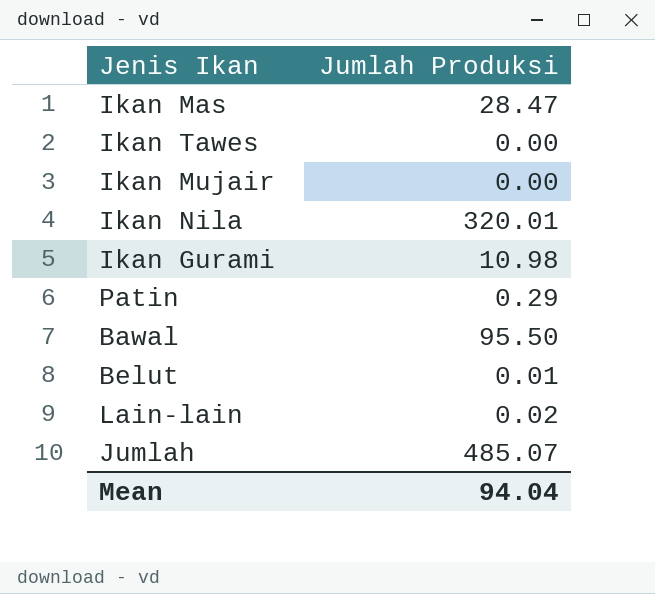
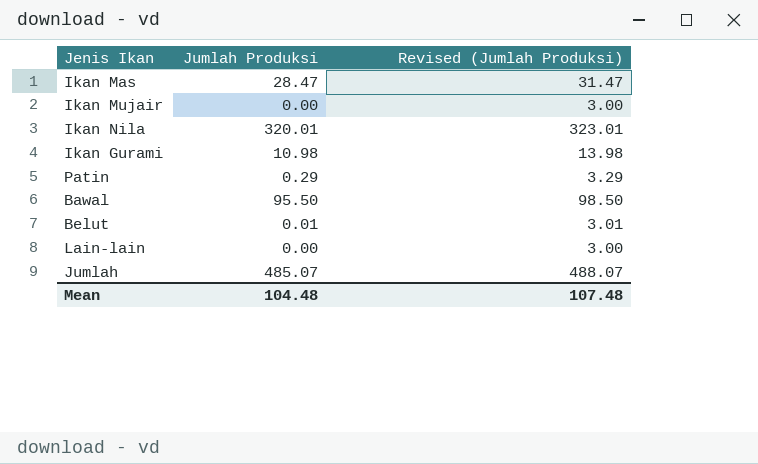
column Revised (Jumlah Produksi) | formula: none -> [Jumlah Produksi] + 3
row Ikan Tawes: 0.00 -> none
Lain-lain | Jumlah Produksi: 0.02 -> 0.00
Mean | Jumlah Produksi: 94.04 -> 104.48

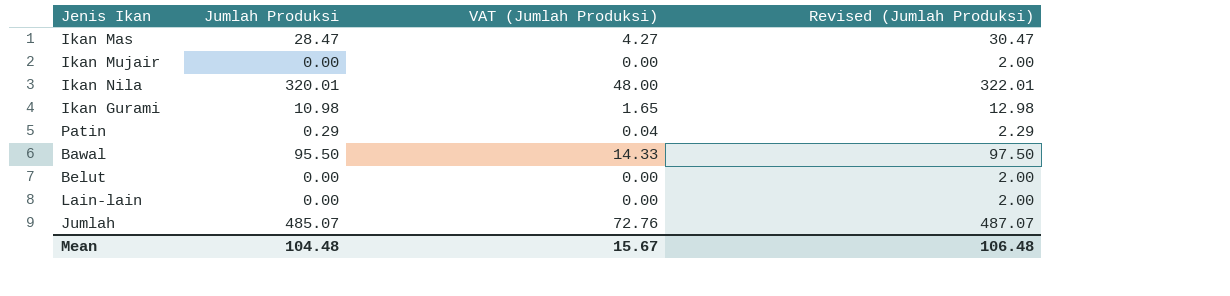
column VAT (Jumlah Produksi) | formula: none -> [Jumlah Produksi] * 0.15
column Revised (Jumlah Produksi) | formula: [Jumlah Produksi] + 3 -> [Jumlah Produksi] + 2
Belut | Jumlah Produksi: 0.01 -> 0.00
Mean | Revised (Jumlah Produksi): 107.48 -> 106.48

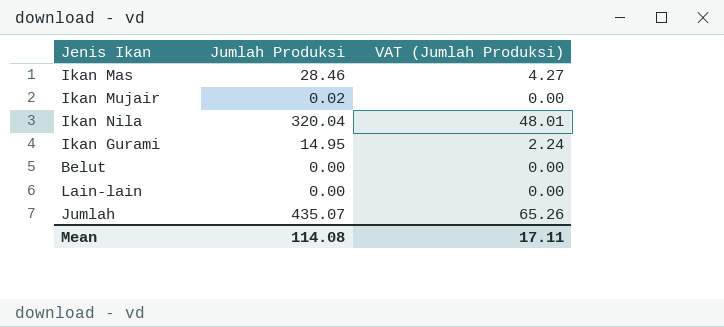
column Revised (Jumlah Produksi) | formula: [Jumlah Produksi] + 2 -> none
row Patin: 0.29 | 0.04 | 2.29 -> none
row Bawal: 95.50 | 14.33 | 97.50 -> none
Ikan Mas | Jumlah Produksi: 28.47 -> 28.46
Ikan Mujair | Jumlah Produksi: 0.00 -> 0.02
Ikan Nila | Jumlah Produksi: 320.01 -> 320.04
Ikan Nila | VAT (Jumlah Produksi): 48.00 -> 48.01
Ikan Gurami | Jumlah Produksi: 10.98 -> 14.95
Ikan Gurami | VAT (Jumlah Produksi): 1.65 -> 2.24
Jumlah | Jumlah Produksi: 485.07 -> 435.07
Jumlah | VAT (Jumlah Produksi): 72.76 -> 65.26
Mean | Jumlah Produksi: 104.48 -> 114.08
Mean | VAT (Jumlah Produksi): 15.67 -> 17.11

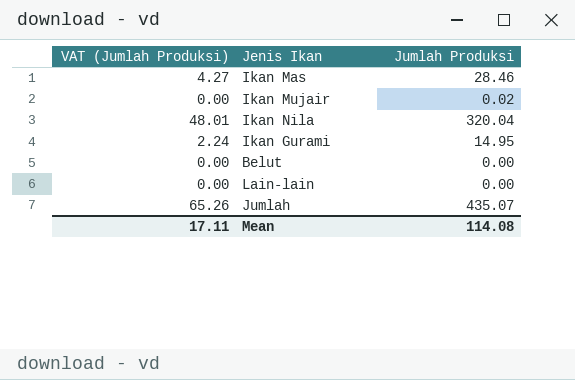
column VAT (Jumlah Produksi) | position: 3 -> 1

